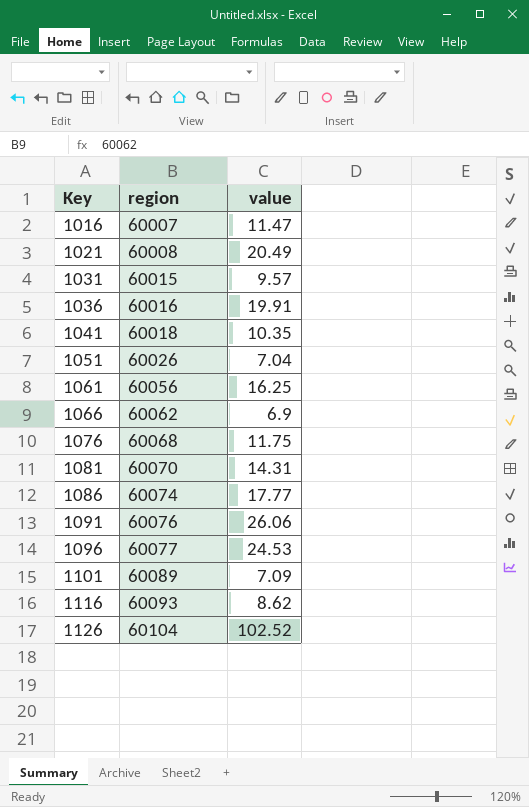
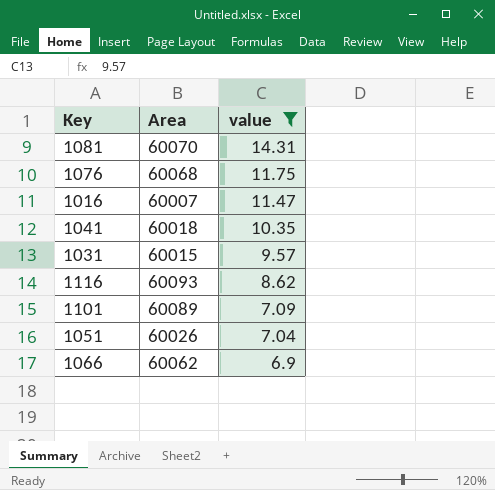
filter: none -> value <= 14.31
row order: Key ascending -> value descending
column name: region -> Area

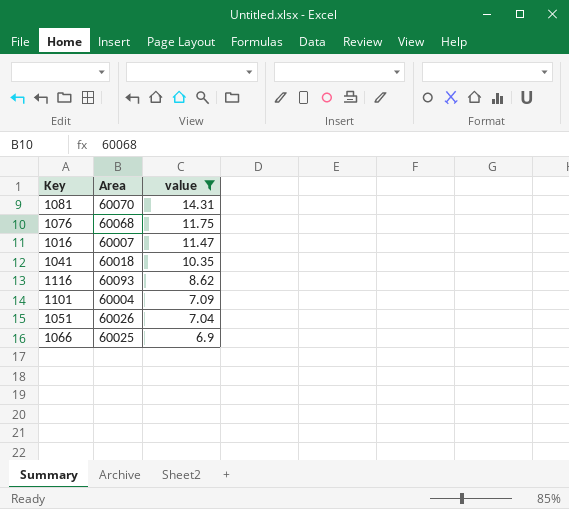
row 1031: 60015 | 9.57 -> none
1101 | Area: 60089 -> 60004
1066 | Area: 60062 -> 60025

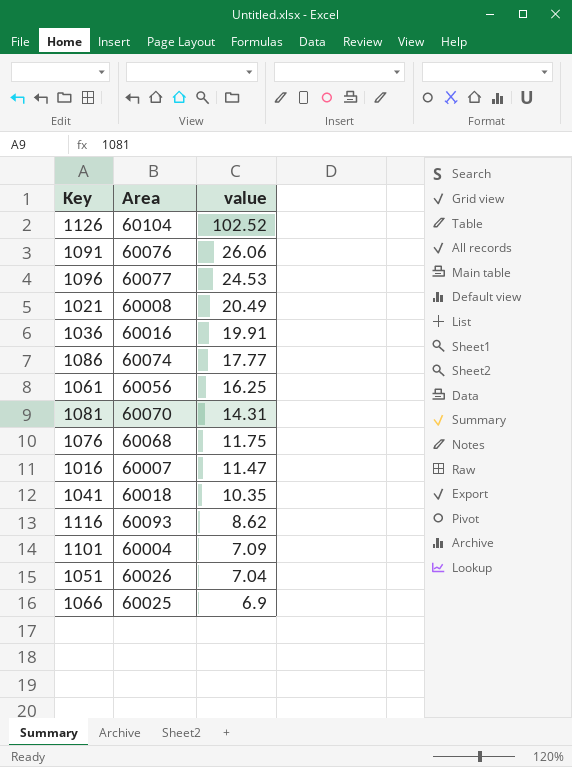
filter: value <= 14.31 -> none

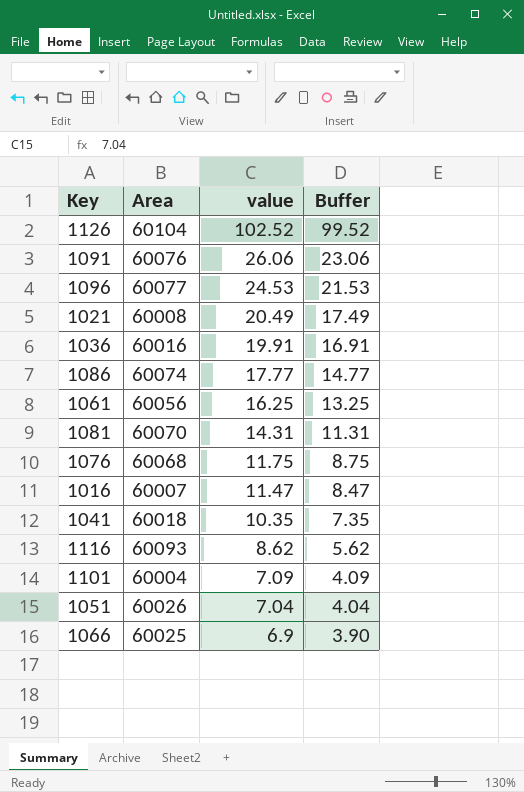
column Buffer | formula: none -> [value] - 3

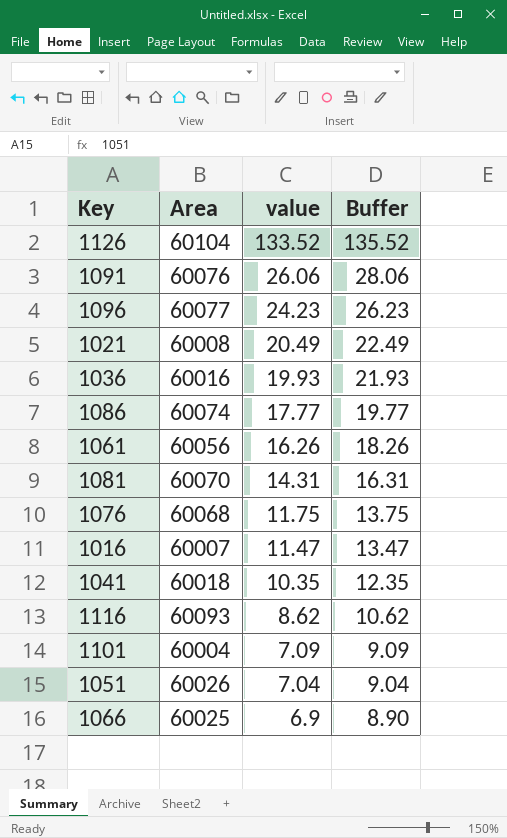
column Buffer | formula: [value] - 3 -> [value] + 2
1126 | value: 102.52 -> 133.52
1096 | value: 24.53 -> 24.23
1036 | value: 19.91 -> 19.93
1061 | value: 16.25 -> 16.26

